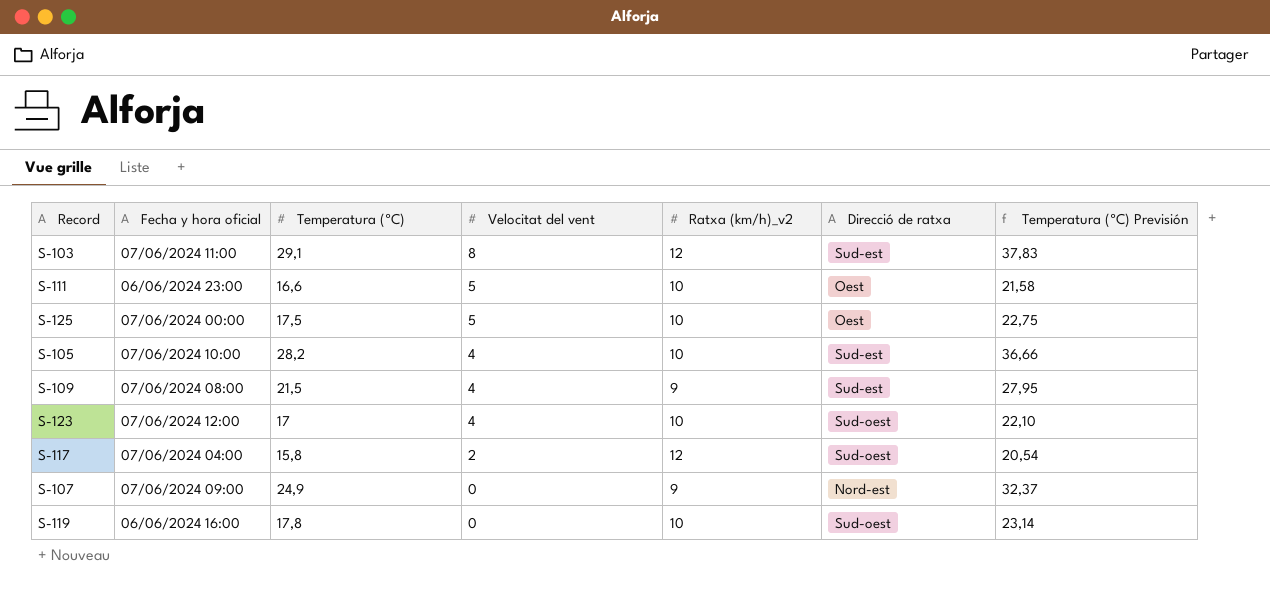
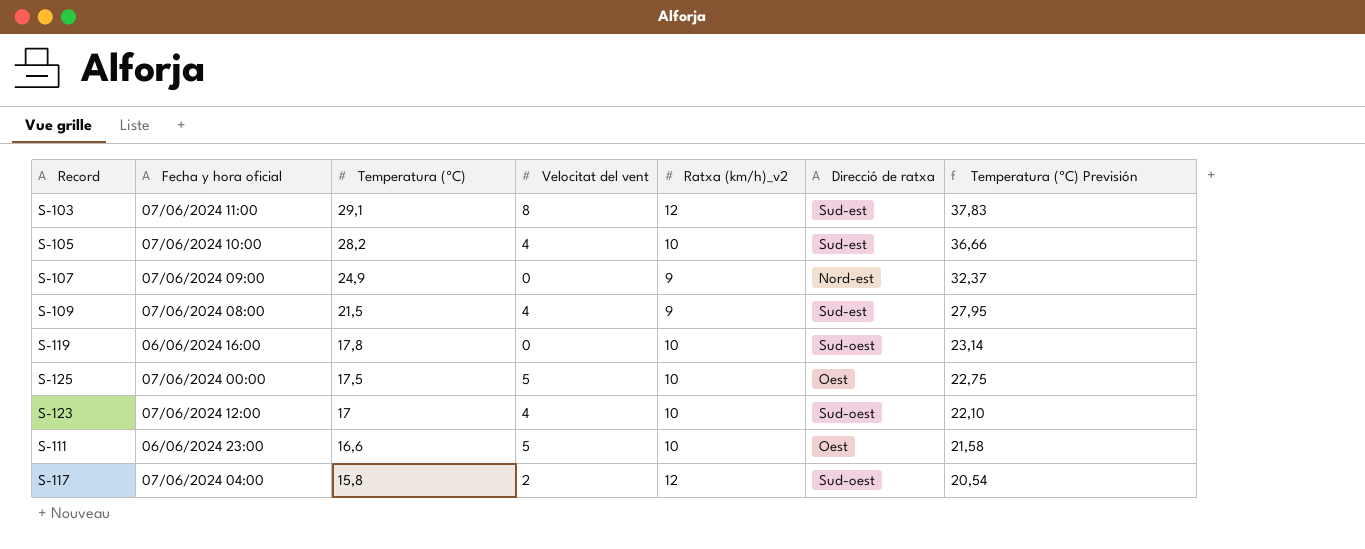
row order: Velocitat del vent descending -> Temperatura (ºC) descending

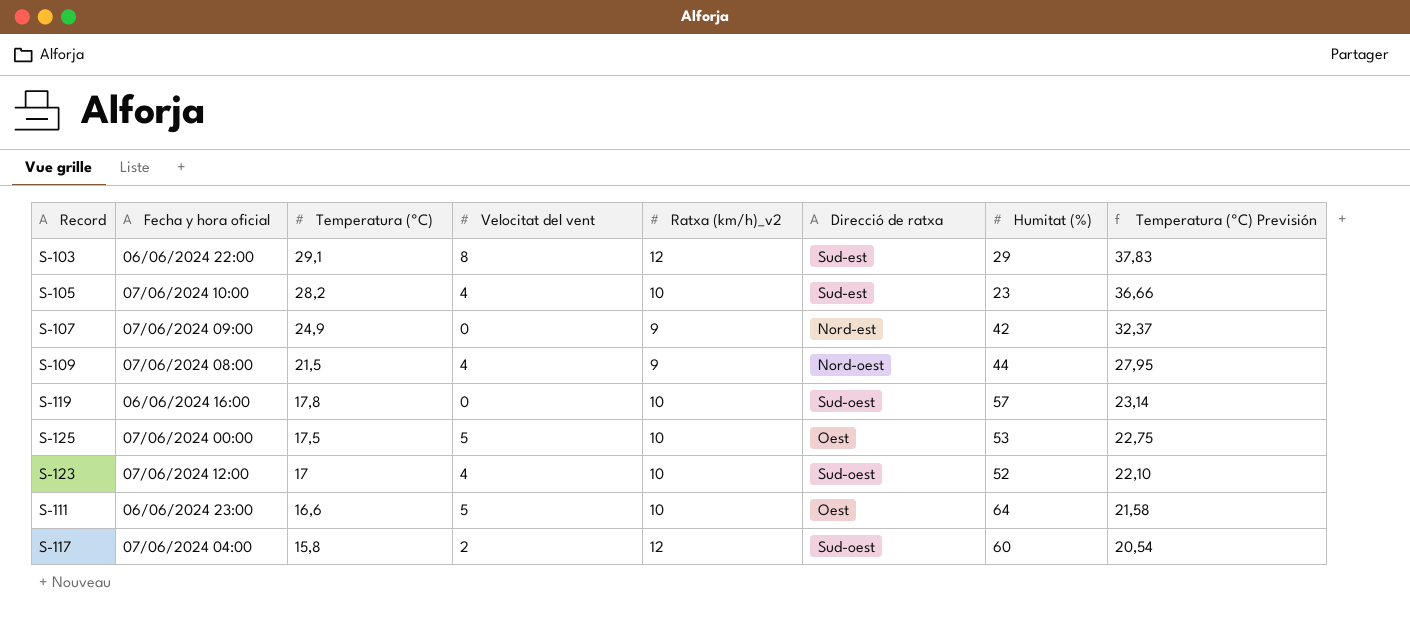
column Humitat (%) | position: none -> 7
S-103 | Fecha y hora oficial: 07/06/2024 11:00 -> 06/06/2024 22:00
S-109 | Direcció de ratxa: Sud-est -> Nord-oest

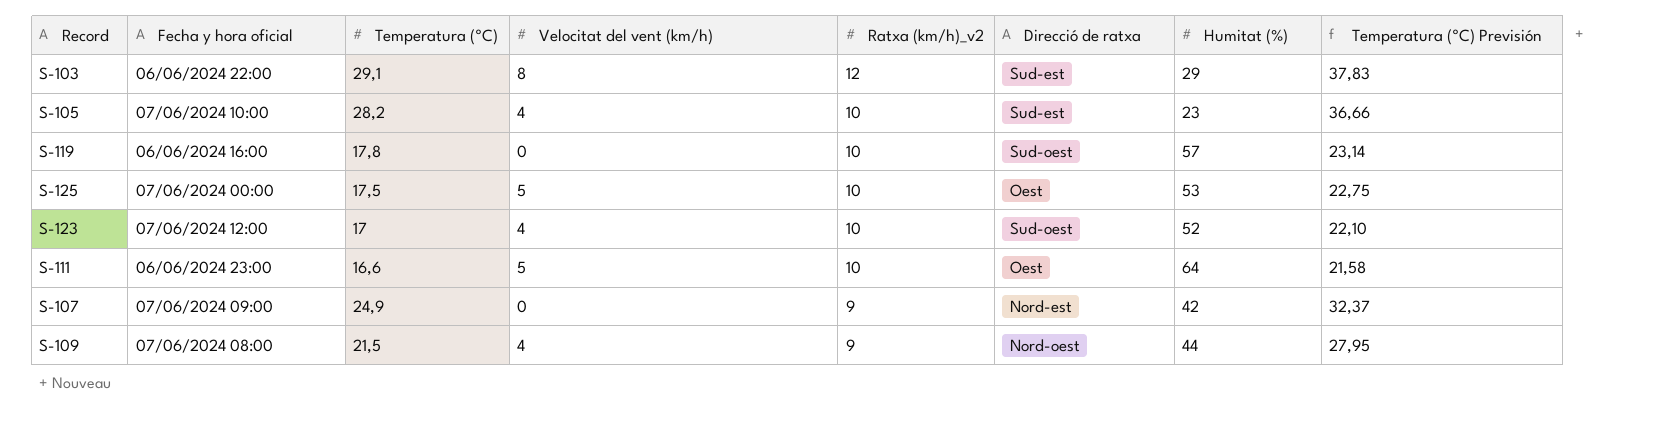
row order: Temperatura (ºC) descending -> Ratxa (km/h)_v2 descending
column name: Velocitat del vent -> Velocitat del vent (km/h)
row S-117: 07/06/2024 04:00 | 15,8 | 2 | 12 | Sud-oest | 60 | 20,54 -> none

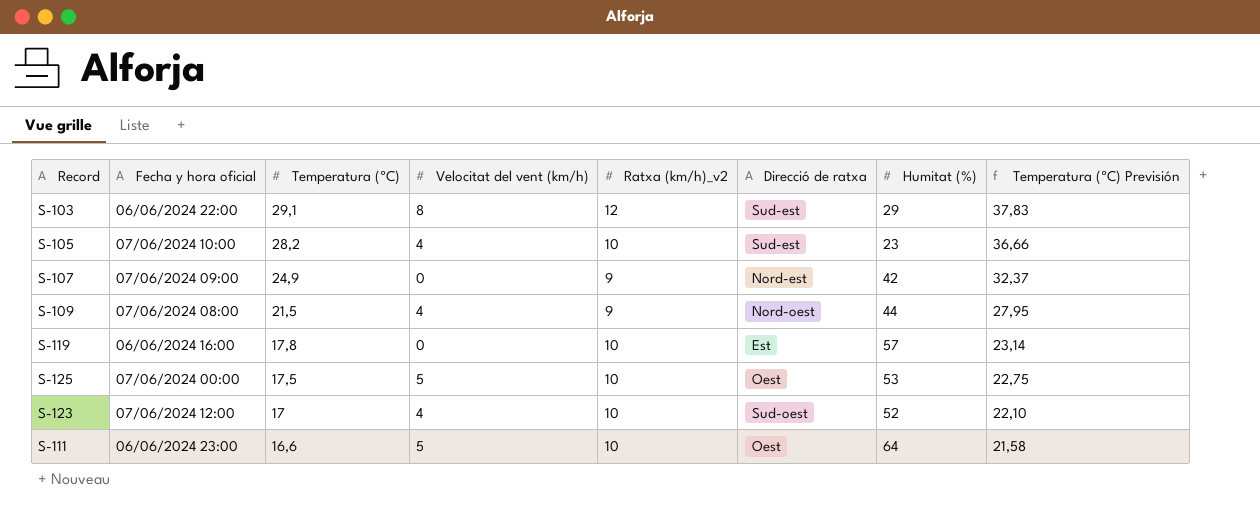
row order: Ratxa (km/h)_v2 descending -> Temperatura (ºC) descending
S-119 | Direcció de ratxa: Sud-oest -> Est

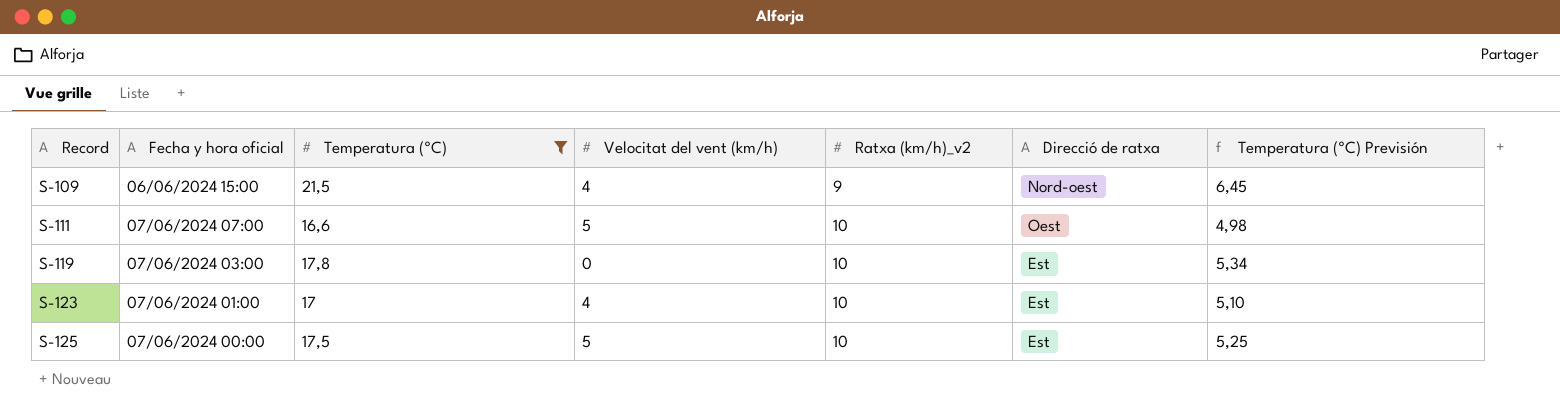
filter: none -> Temperatura (ºC) <= 21,5
row order: Temperatura (ºC) descending -> Record ascending
column Humitat (%) | position: 7 -> none
column Temperatura (ºC) Previsión | formula: [Temperatura (ºC)] * 1,3 -> [Temperatura (ºC)] * 0,3
S-109 | Fecha y hora oficial: 07/06/2024 08:00 -> 06/06/2024 15:00
S-111 | Fecha y hora oficial: 06/06/2024 23:00 -> 07/06/2024 07:00
S-119 | Fecha y hora oficial: 06/06/2024 16:00 -> 07/06/2024 03:00
S-123 | Fecha y hora oficial: 07/06/2024 12:00 -> 07/06/2024 01:00
S-123 | Direcció de ratxa: Sud-oest -> Est
S-125 | Direcció de ratxa: Oest -> Est

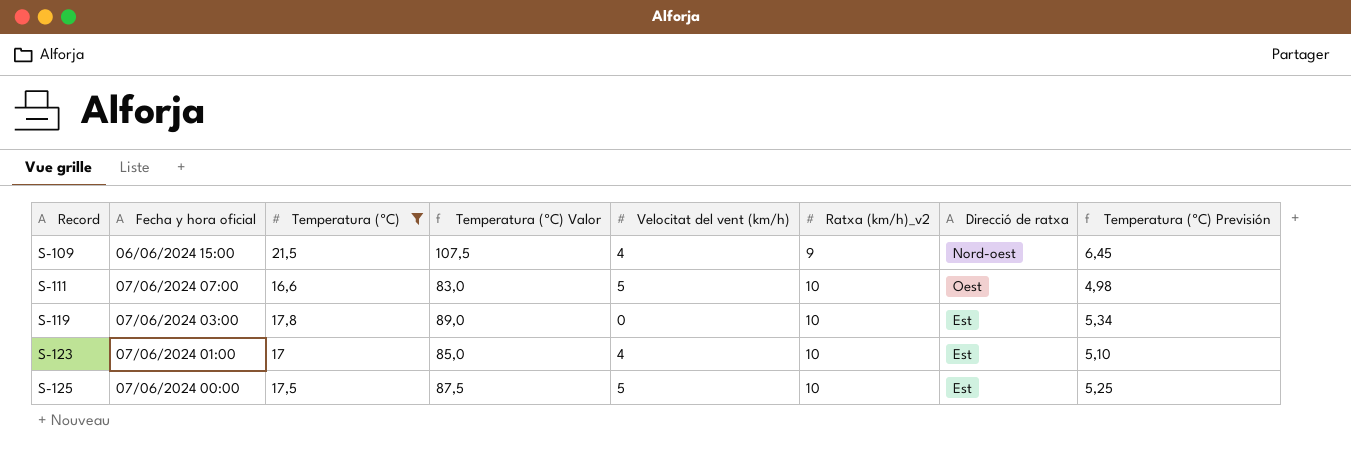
column Temperatura (ºC) Valor | formula: none -> [Temperatura (ºC)] * 5

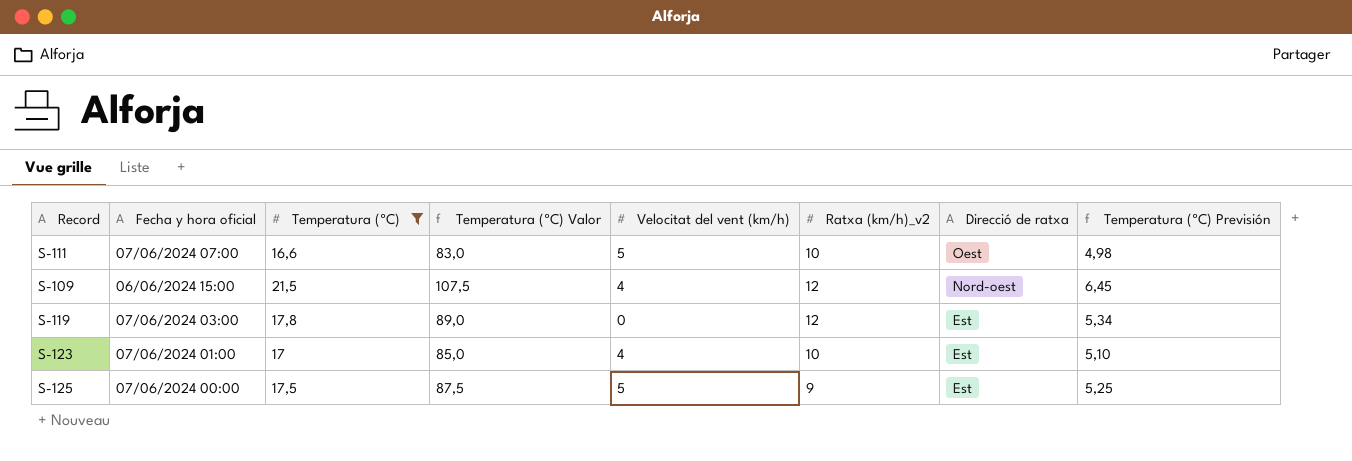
row order: Record ascending -> Direcció de ratxa descending
S-109 | Ratxa (km/h)_v2: 9 -> 12
S-119 | Ratxa (km/h)_v2: 10 -> 12
S-125 | Ratxa (km/h)_v2: 10 -> 9

